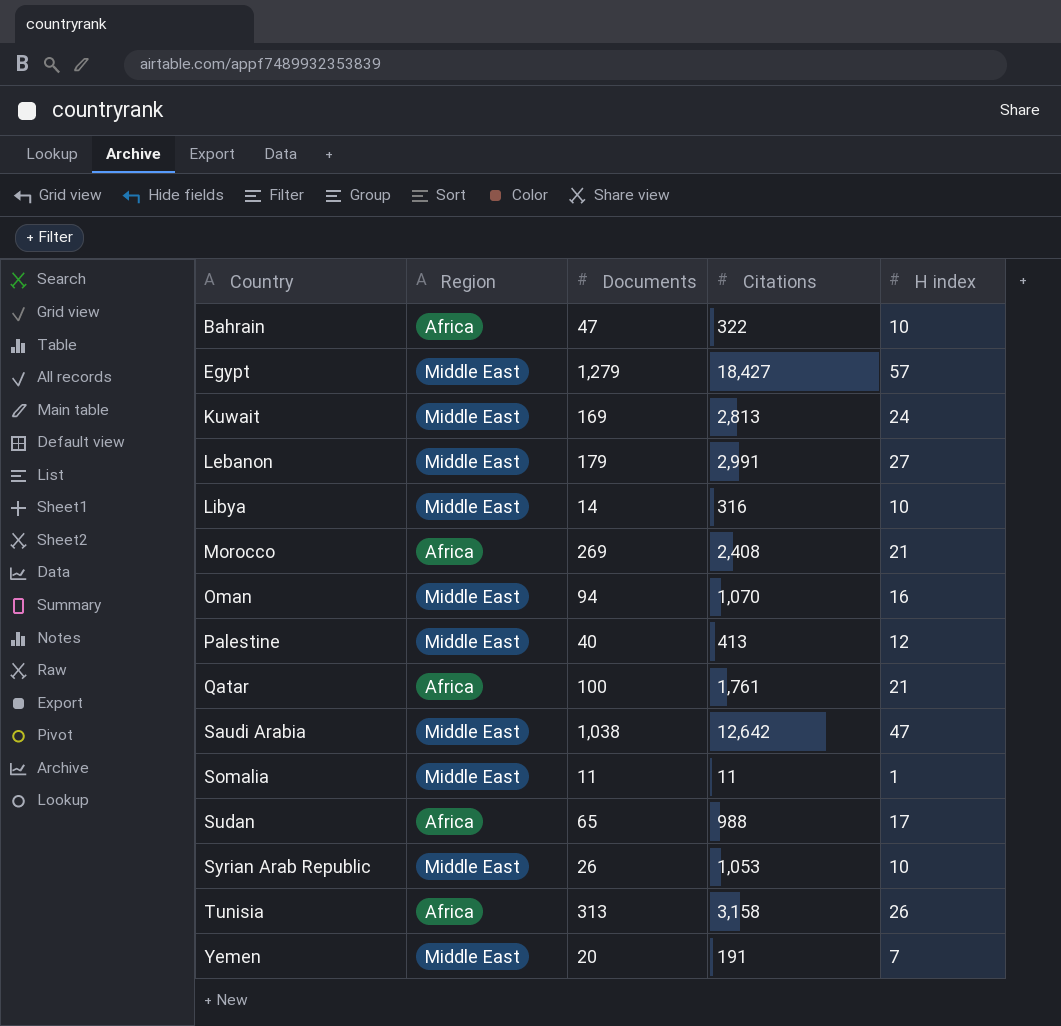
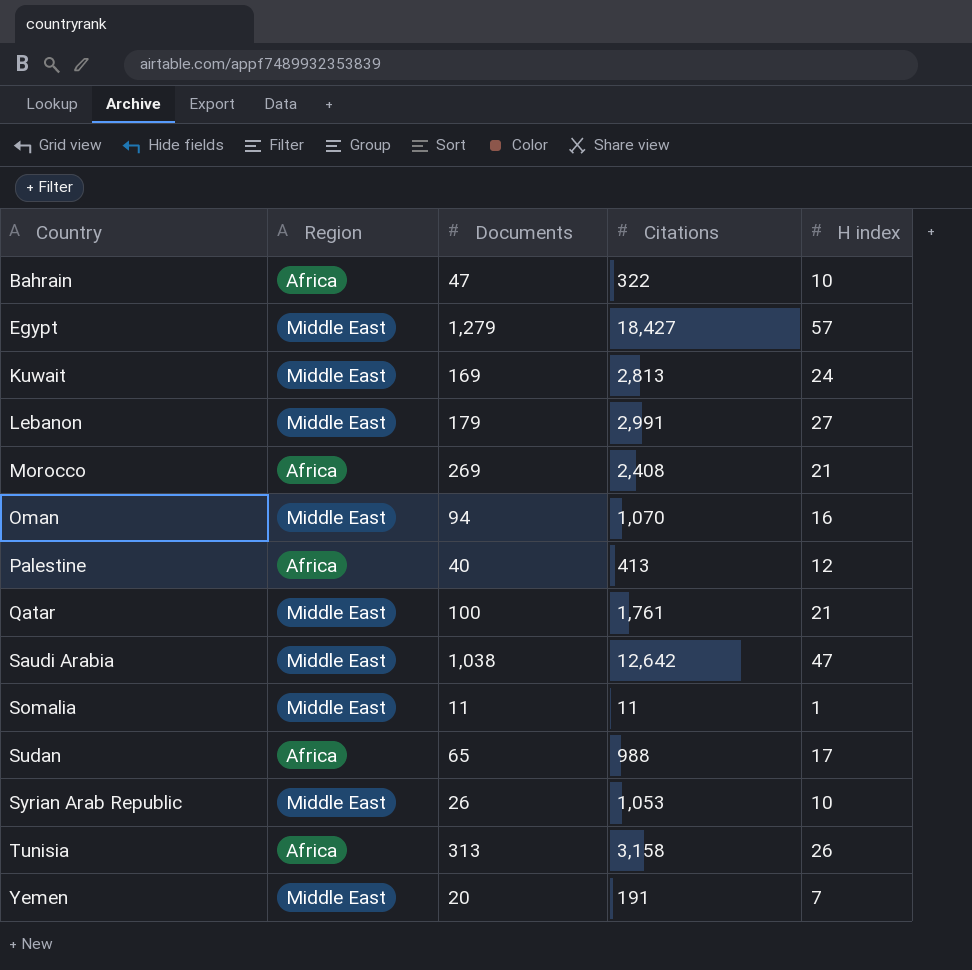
row Libya: Middle East | 14 | 316 | 10 -> none
Palestine | Region: Middle East -> Africa
Qatar | Region: Africa -> Middle East

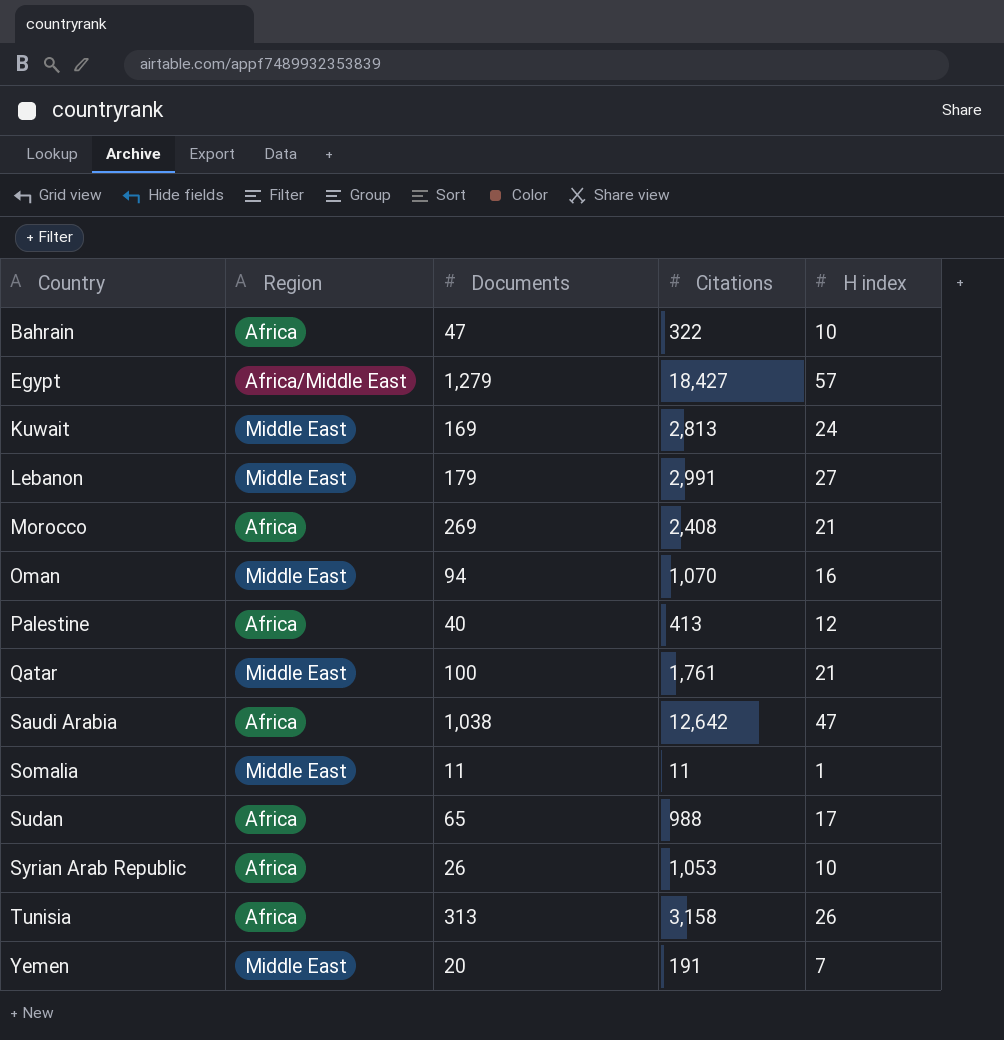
Egypt | Region: Middle East -> Africa/Middle East
Saudi Arabia | Region: Middle East -> Africa
Syrian Arab Republic | Region: Middle East -> Africa

